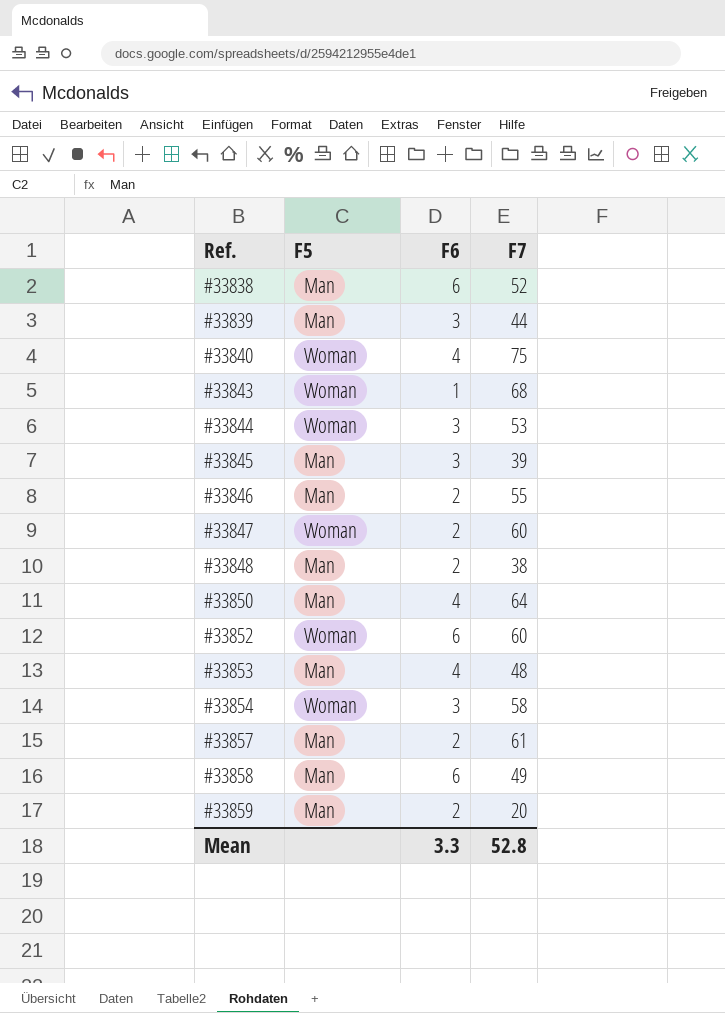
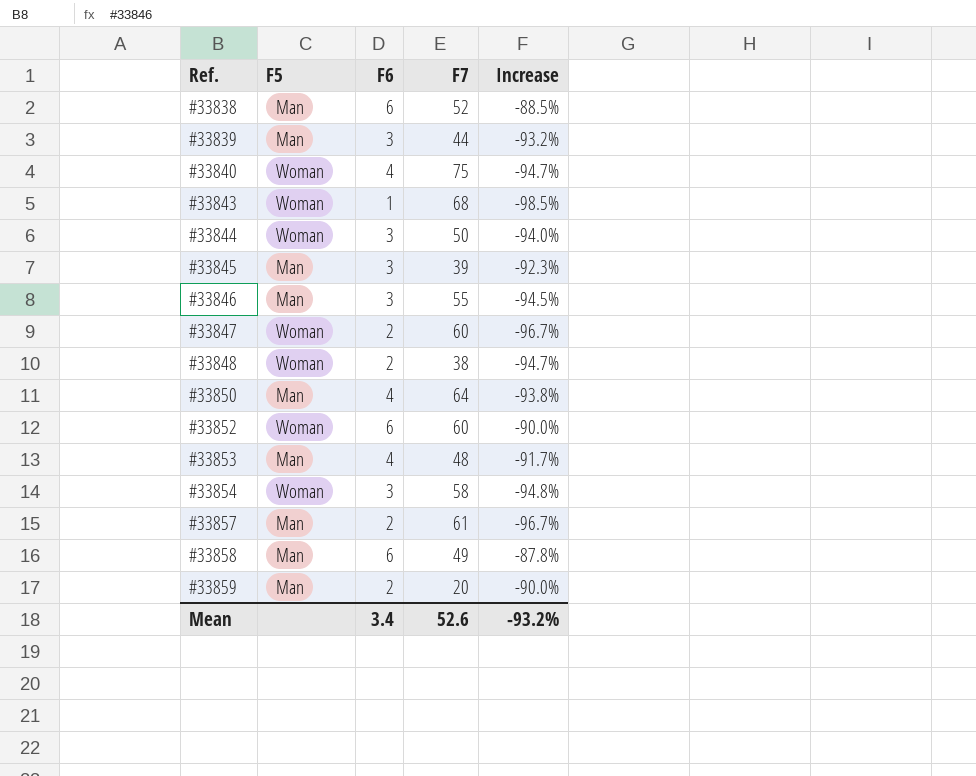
column Increase | formula: none -> ([F6] - [F7]) / [F7]
#33844 | F7: 53 -> 50
#33846 | F6: 2 -> 3
#33848 | F5: Man -> Woman
Mean | F6: 3.3 -> 3.4
Mean | F7: 52.8 -> 52.6

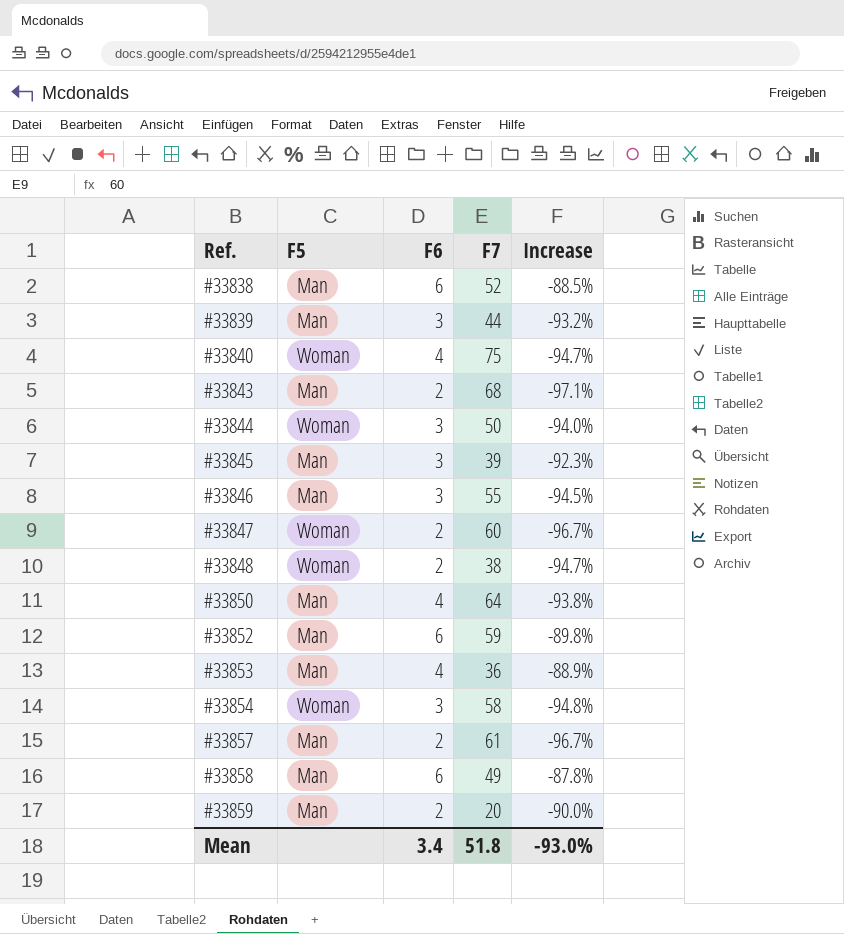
#33843 | F5: Woman -> Man
#33843 | F6: 1 -> 2
#33843 | Increase: -98.5% -> -97.1%
#33852 | F5: Woman -> Man
#33852 | F7: 60 -> 59
#33852 | Increase: -90.0% -> -89.8%
#33853 | F7: 48 -> 36
#33853 | Increase: -91.7% -> -88.9%
Mean | F7: 52.6 -> 51.8
Mean | Increase: -93.2% -> -93.0%

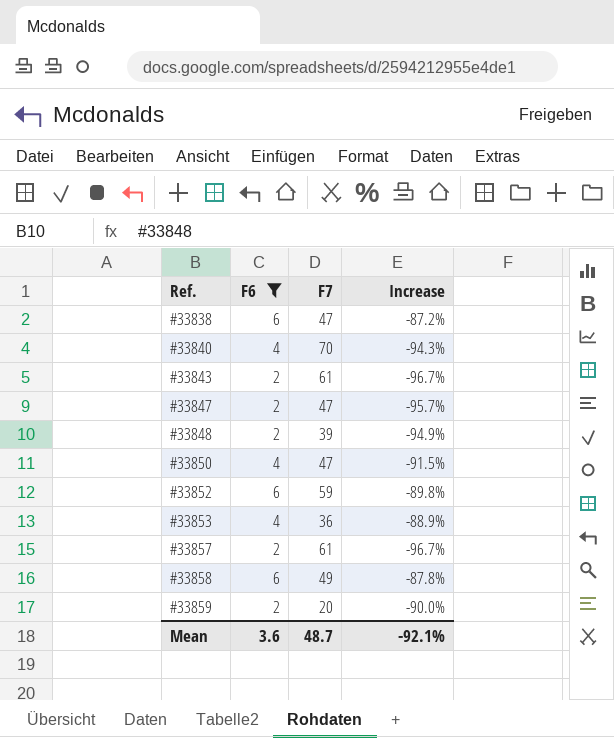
filter: none -> F6 != 3
column F5 | position: 2 -> none
#33838 | F7: 52 -> 47
#33838 | Increase: -88.5% -> -87.2%
#33840 | F7: 75 -> 70
#33840 | Increase: -94.7% -> -94.3%
#33843 | F7: 68 -> 61
#33843 | Increase: -97.1% -> -96.7%
#33847 | F7: 60 -> 47
#33847 | Increase: -96.7% -> -95.7%
#33848 | F7: 38 -> 39
#33848 | Increase: -94.7% -> -94.9%
#33850 | F7: 64 -> 47
#33850 | Increase: -93.8% -> -91.5%
Mean | F6: 3.4 -> 3.6
Mean | F7: 51.8 -> 48.7
Mean | Increase: -93.0% -> -92.1%

